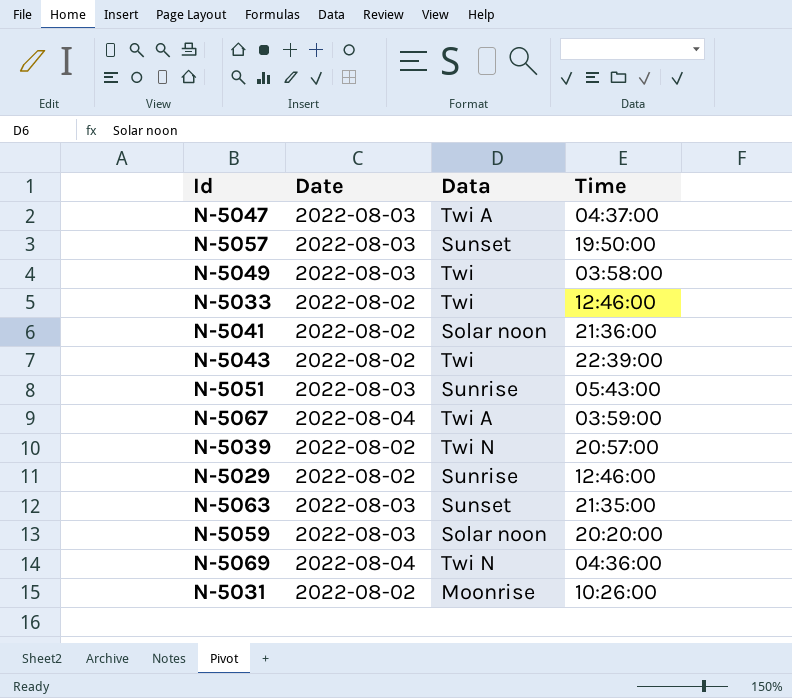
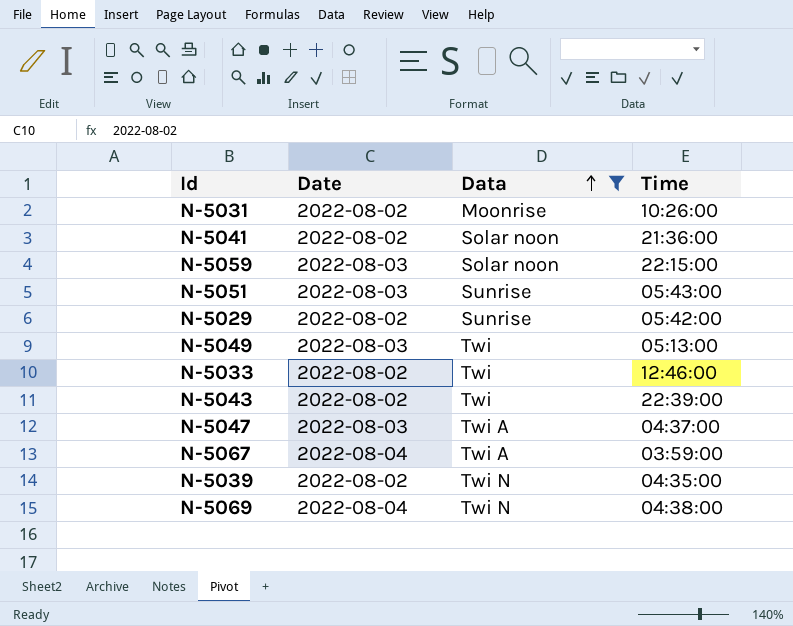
filter: none -> Data != Sunset
row order: none -> Data ascending
N-5059 | Time: 20:20:00 -> 22:15:00
N-5029 | Time: 12:46:00 -> 05:42:00
N-5049 | Time: 03:58:00 -> 05:13:00
N-5039 | Time: 20:57:00 -> 04:35:00
N-5069 | Time: 04:36:00 -> 04:38:00

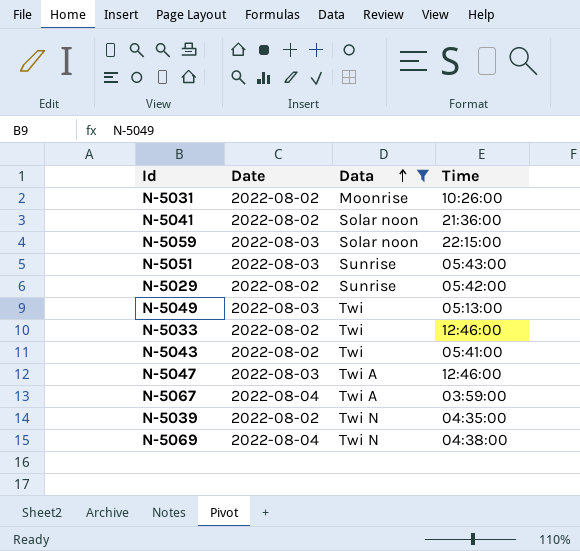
N-5043 | Time: 22:39:00 -> 05:41:00
N-5047 | Time: 04:37:00 -> 12:46:00

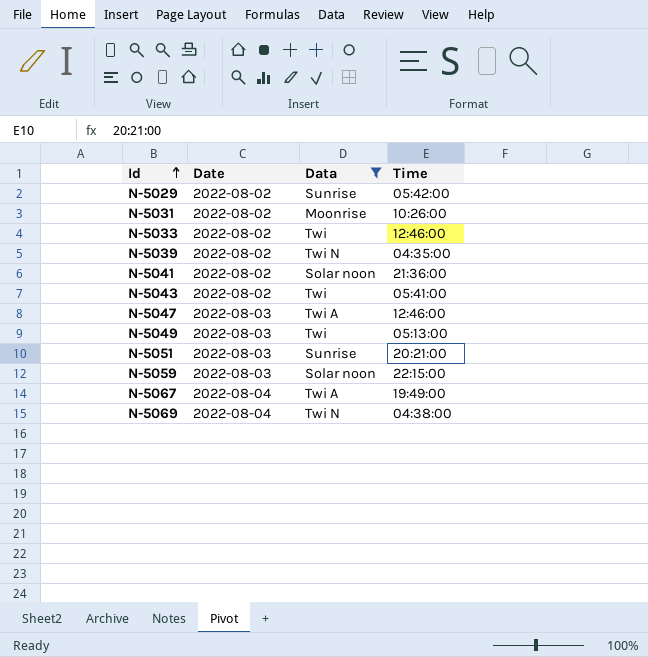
row order: Data ascending -> Id ascending
N-5051 | Time: 05:43:00 -> 20:21:00
N-5067 | Time: 03:59:00 -> 19:49:00

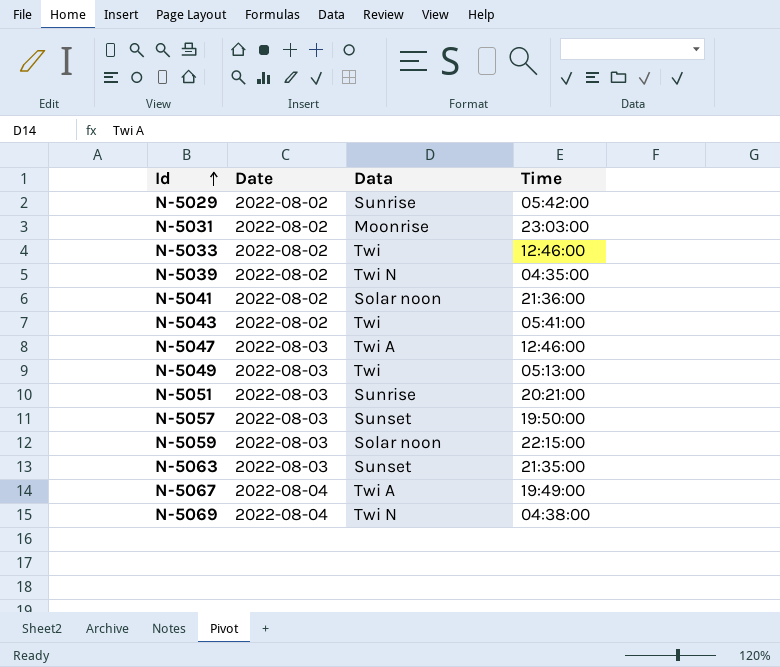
filter: Data != Sunset -> none
N-5031 | Time: 10:26:00 -> 23:03:00

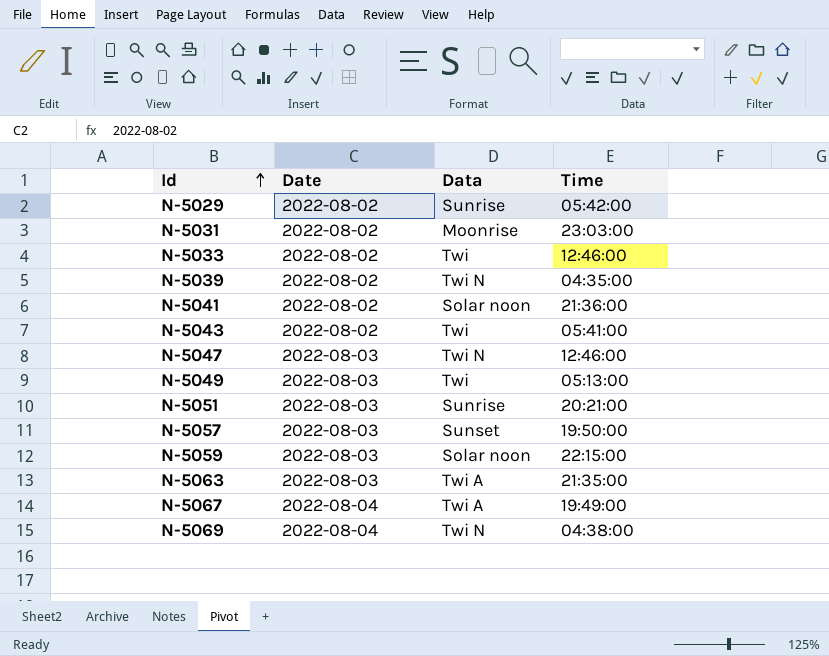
N-5047 | Data: Twi A -> Twi N
N-5063 | Data: Sunset -> Twi A

